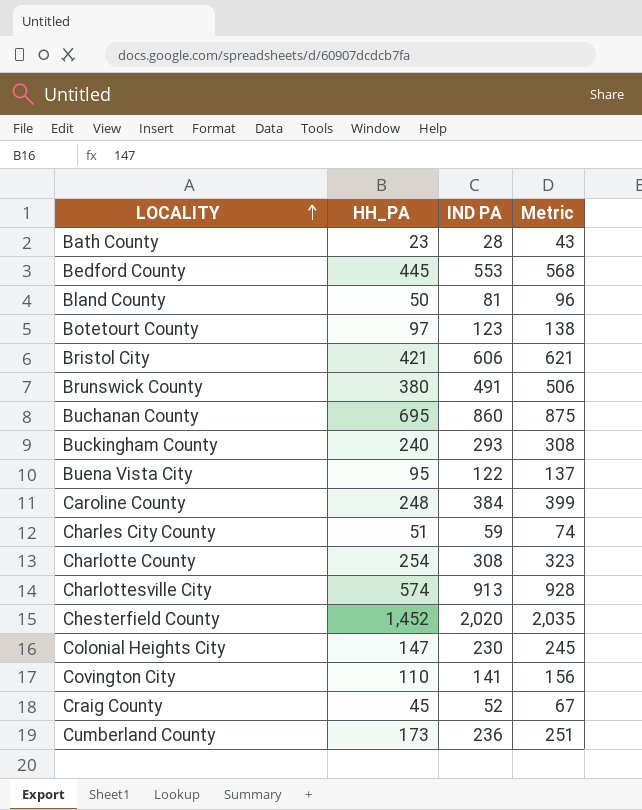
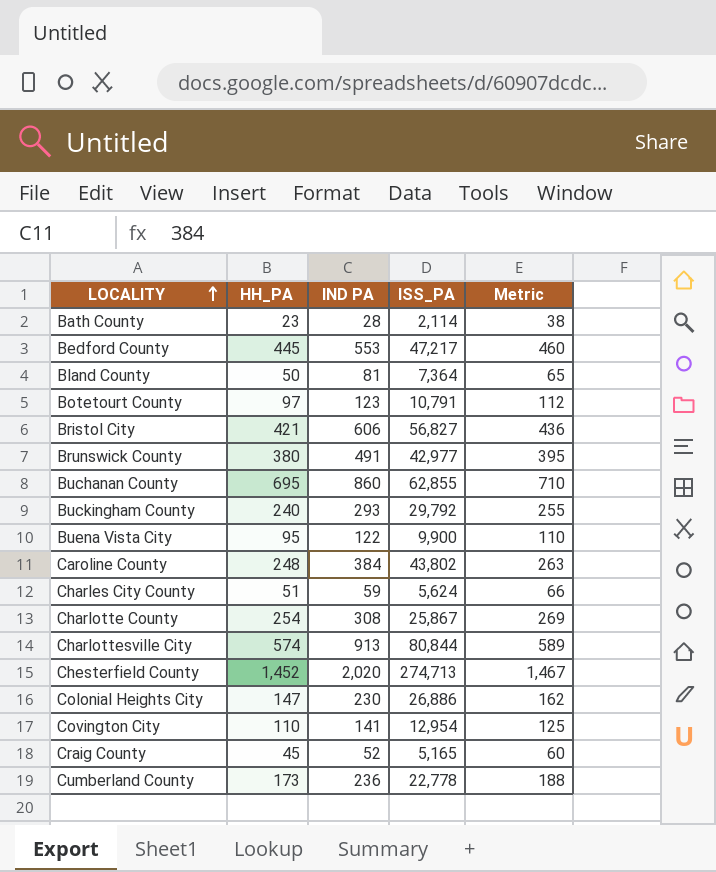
column ISS_PA | position: none -> 4
column Metric | formula: [IND PA] + 15 -> [HH_PA] + 15

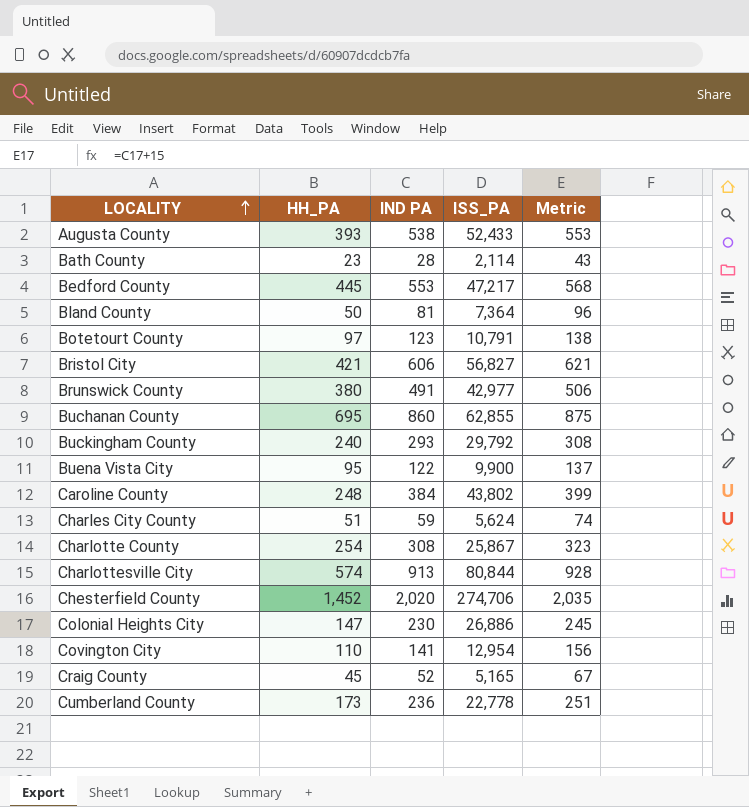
column Metric | formula: [HH_PA] + 15 -> [IND PA] + 15
row Augusta County: none -> 393 | 538 | 52,433 | 553
Chesterfield County | ISS_PA: 274,713 -> 274,706

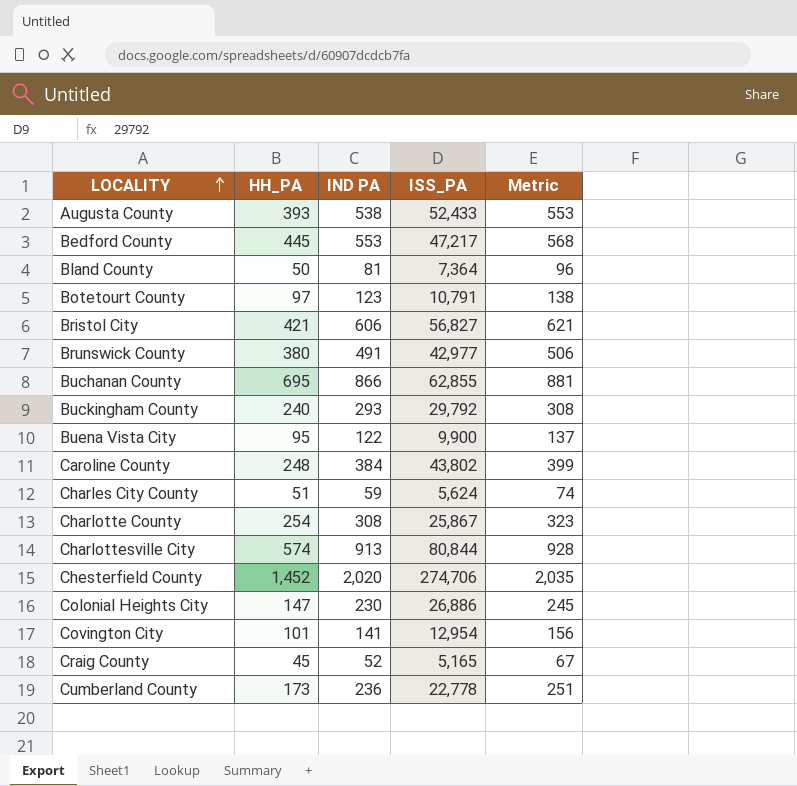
row Bath County: 23 | 28 | 2,114 | 43 -> none
Buchanan County | IND PA: 860 -> 866
Buchanan County | Metric: 875 -> 881
Covington City | HH_PA: 110 -> 101

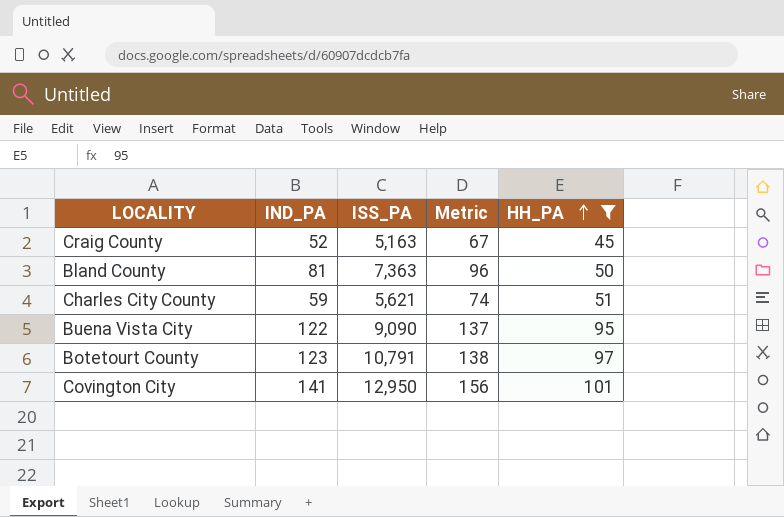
filter: none -> HH_PA <= 101
row order: LOCALITY ascending -> HH_PA ascending
column name: IND PA -> IND_PA
column HH_PA | position: 2 -> 5
Craig County | ISS_PA: 5,165 -> 5,163
Bland County | ISS_PA: 7,364 -> 7,363
Charles City County | ISS_PA: 5,624 -> 5,621
Buena Vista City | ISS_PA: 9,900 -> 9,090
Covington City | ISS_PA: 12,954 -> 12,950

